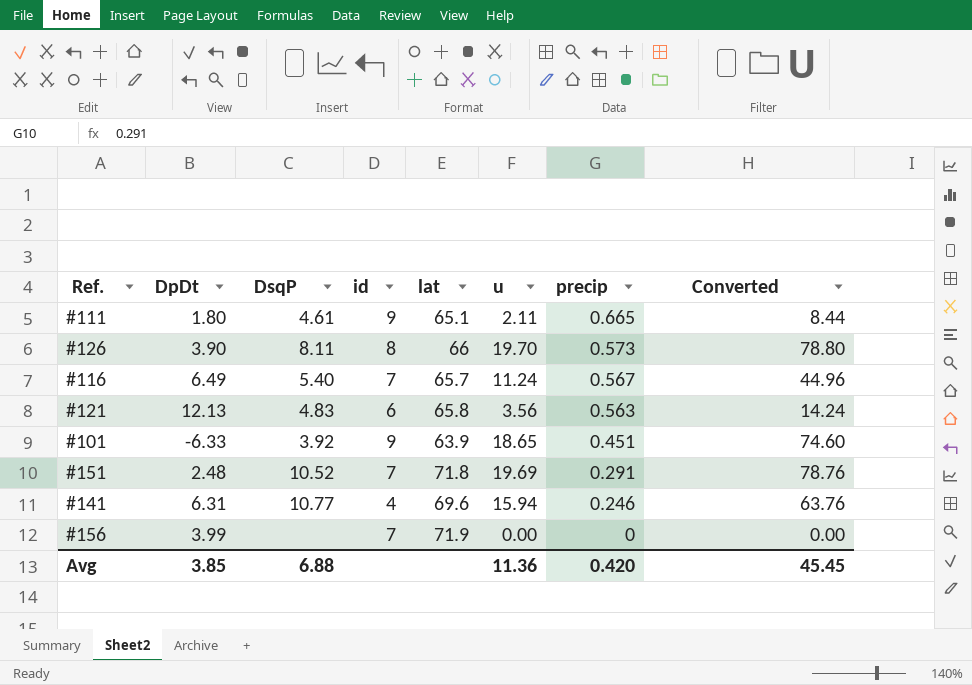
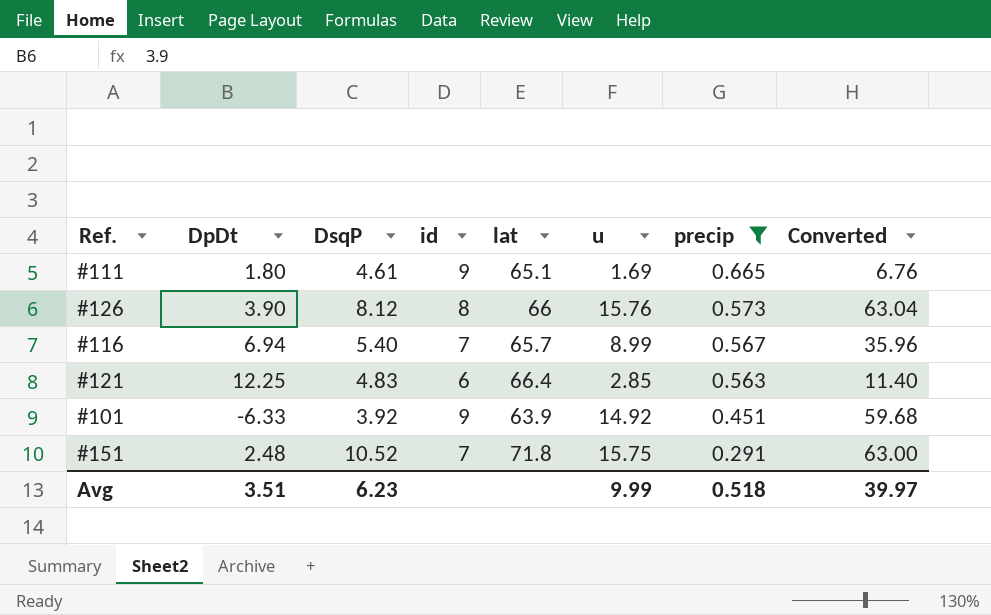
filter: none -> precip >= 0.291
#111 | u: 2.11 -> 1.69
#111 | Converted: 8.44 -> 6.76
#126 | DsqP: 8.11 -> 8.12
#126 | u: 19.70 -> 15.76
#126 | Converted: 78.80 -> 63.04
#116 | DpDt: 6.49 -> 6.94
#116 | u: 11.24 -> 8.99
#116 | Converted: 44.96 -> 35.96
#121 | DpDt: 12.13 -> 12.25
#121 | lat: 65.8 -> 66.4
#121 | u: 3.56 -> 2.85
#121 | Converted: 14.24 -> 11.40
#101 | u: 18.65 -> 14.92
#101 | Converted: 74.60 -> 59.68
#151 | u: 19.69 -> 15.75
#151 | Converted: 78.76 -> 63.00
Avg | DpDt: 3.85 -> 3.51
Avg | DsqP: 6.88 -> 6.23
Avg | u: 11.36 -> 9.99
Avg | precip: 0.420 -> 0.518
Avg | Converted: 45.45 -> 39.97

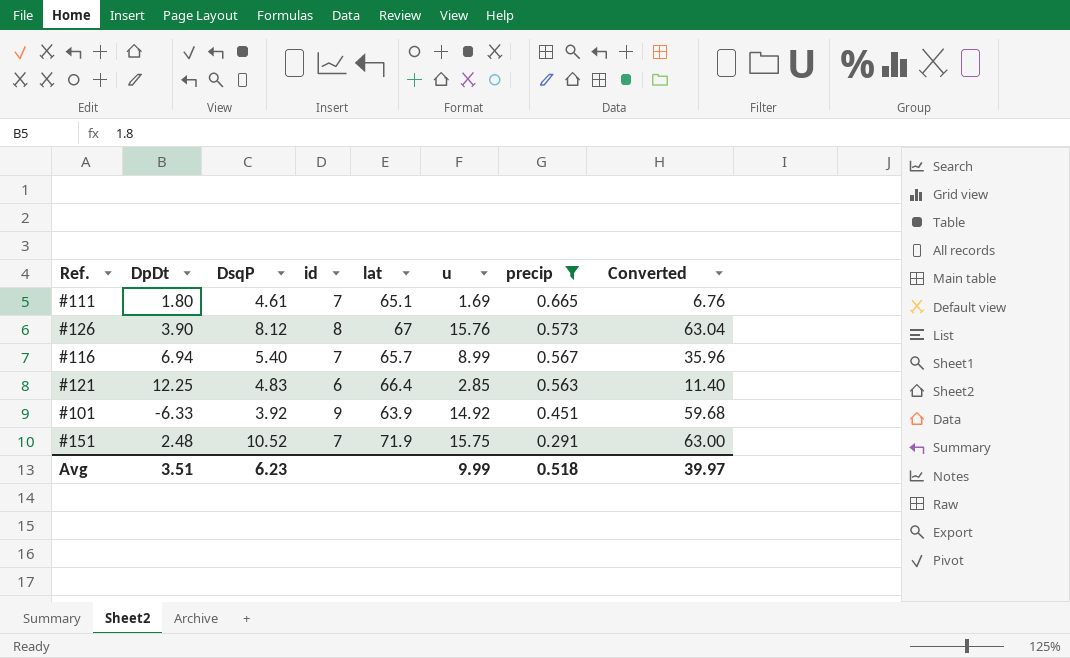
#111 | id: 9 -> 7
#126 | lat: 66 -> 67
#151 | lat: 71.8 -> 71.9

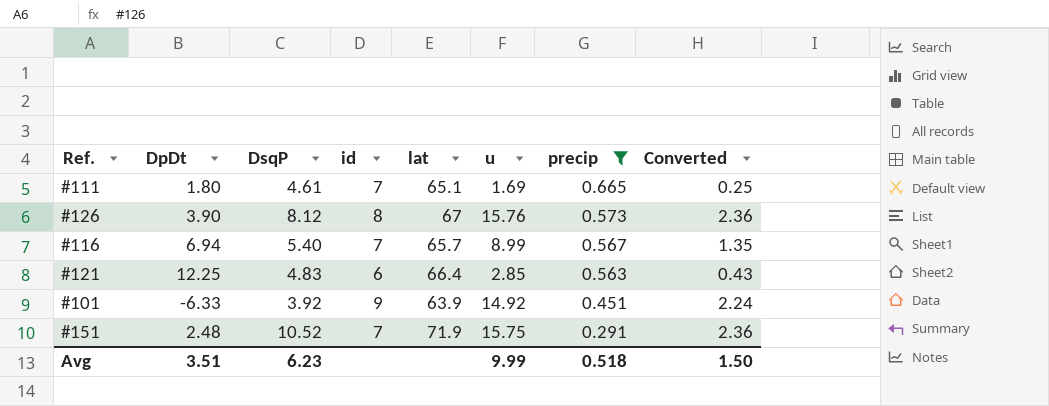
column Converted | formula: [u] * 4 -> [u] * 0.15
Avg | Converted: 39.97 -> 1.50

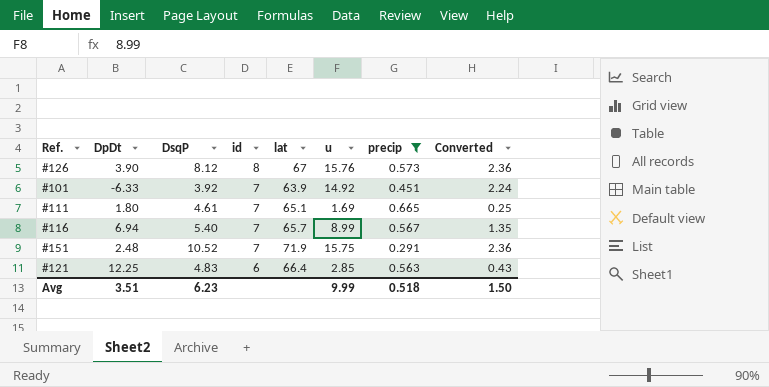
row order: precip descending -> id descending
#101 | id: 9 -> 7

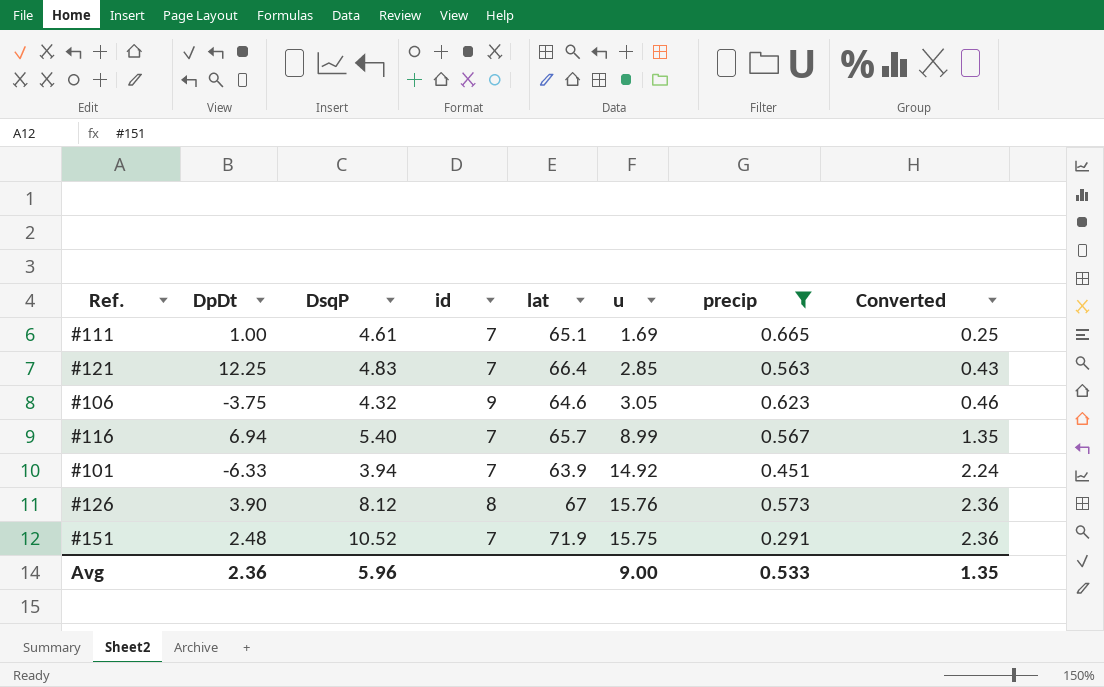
row order: id descending -> Converted ascending
#111 | DpDt: 1.80 -> 1.00
#121 | id: 6 -> 7
row #106: none -> -3.75 | 4.32 | 9 | 64.6 | 3.05 | 0.623 | 0.46
#101 | DsqP: 3.92 -> 3.94
Avg | DpDt: 3.51 -> 2.36
Avg | DsqP: 6.23 -> 5.96
Avg | u: 9.99 -> 9.00
Avg | precip: 0.518 -> 0.533
Avg | Converted: 1.50 -> 1.35

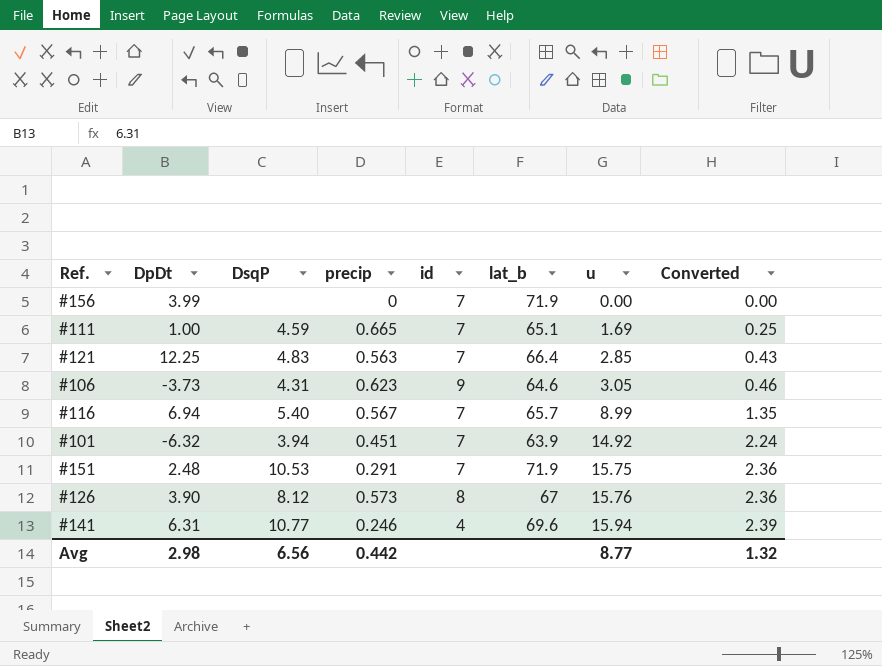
filter: precip >= 0.291 -> none
row order: Converted ascending -> u ascending
column precip | position: 7 -> 4
column name: lat -> lat_b
#111 | DsqP: 4.61 -> 4.59
#106 | DpDt: -3.75 -> -3.73
#106 | DsqP: 4.32 -> 4.31
#101 | DpDt: -6.33 -> -6.32
#151 | DsqP: 10.52 -> 10.53
Avg | DpDt: 2.36 -> 2.98
Avg | DsqP: 5.96 -> 6.56
Avg | precip: 0.533 -> 0.442
Avg | u: 9.00 -> 8.77
Avg | Converted: 1.35 -> 1.32

